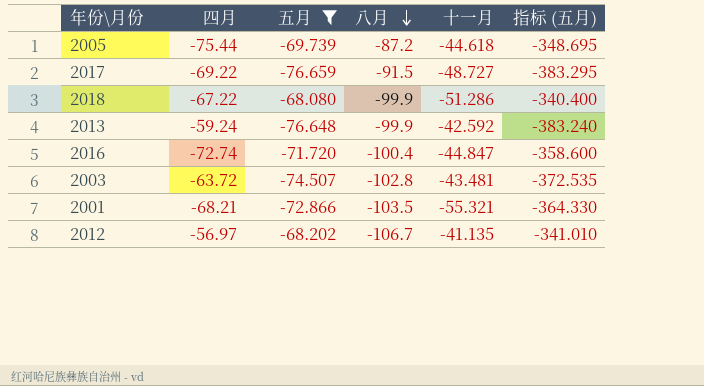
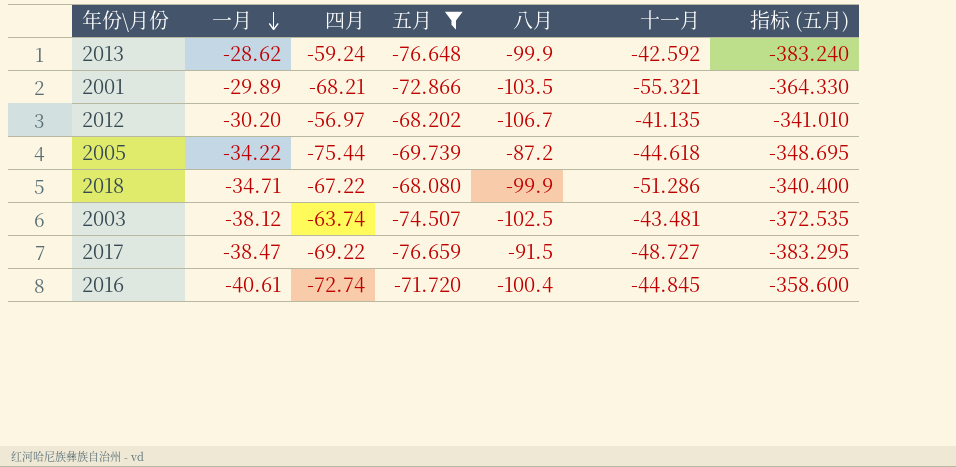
row order: 八月 descending -> 一月 descending
column 一月 | position: none -> 2
2003 | 四月: -63.72 -> -63.74
2003 | 八月: -102.8 -> -102.5
2016 | 十一月: -44.847 -> -44.845

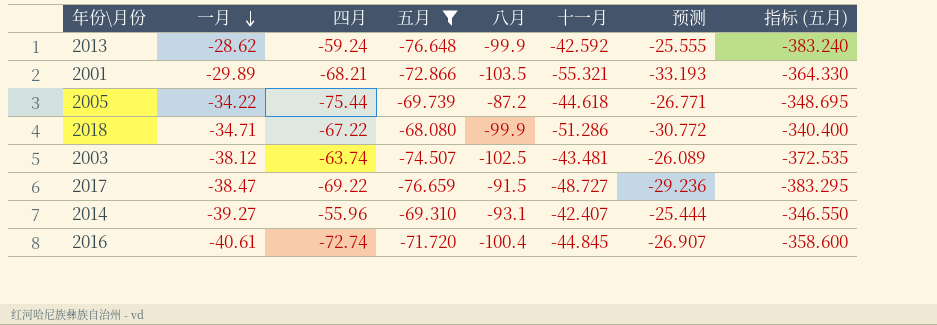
column 预测 | formula: none -> [十一月] * 0.6
row 2012: -30.20 | -56.97 | -68.202 | -106.7 | -41.135 | -341.010 -> none
row 2014: none -> -39.27 | -55.96 | -69.310 | -93.1 | -42.407 | -25.444 | -346.550

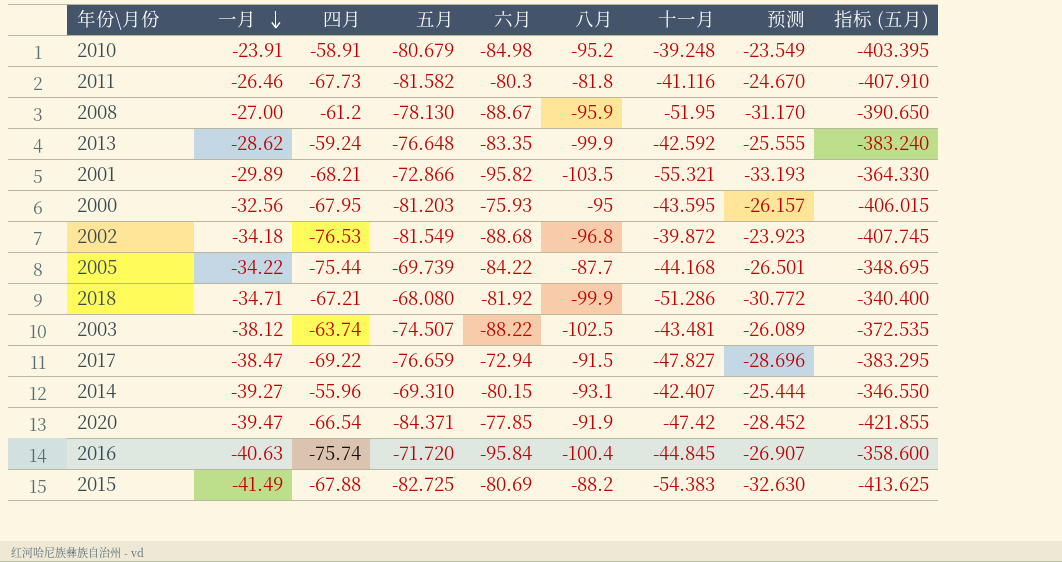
filter: 五月 >= -76.659 -> none
column 六月 | position: none -> 5
2005 | 八月: -87.2 -> -87.7
2005 | 十一月: -44.618 -> -44.168
2005 | 预测: -26.771 -> -26.501
2018 | 四月: -67.22 -> -67.21
2017 | 十一月: -48.727 -> -47.827
2017 | 预测: -29.236 -> -28.696
2016 | 一月: -40.61 -> -40.63
2016 | 四月: -72.74 -> -75.74

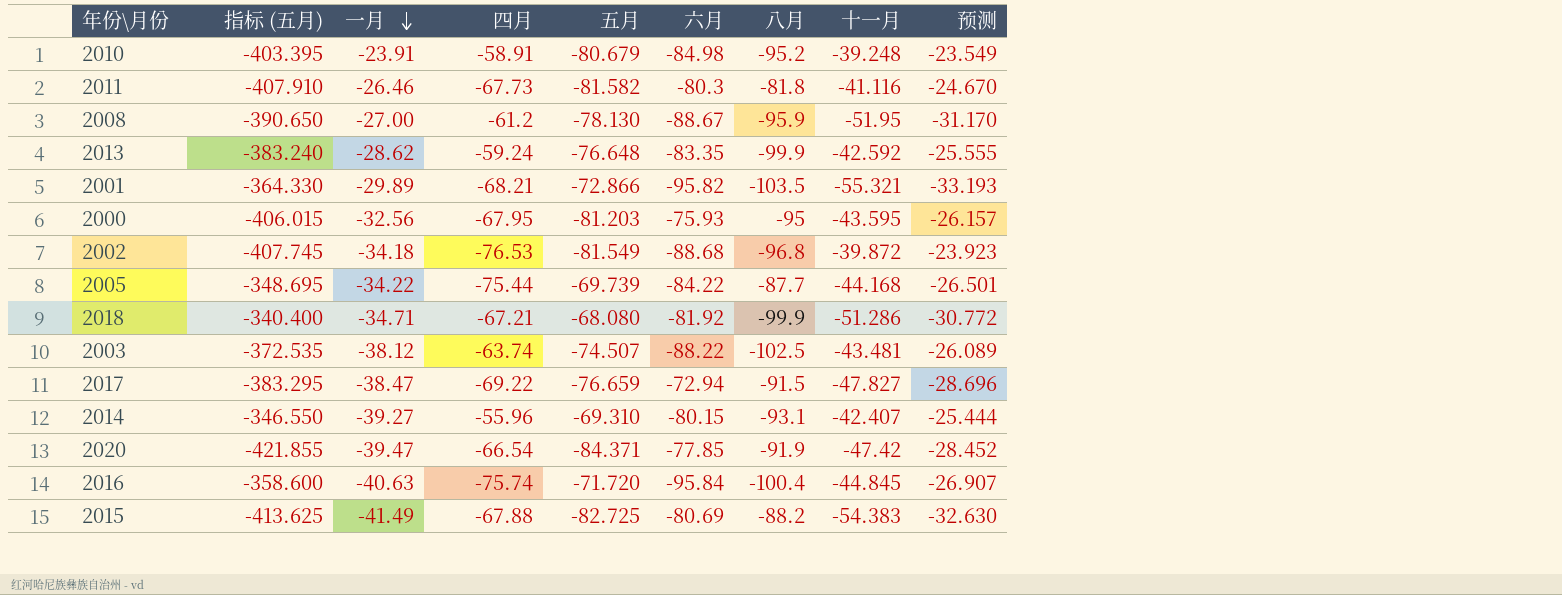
column 指标 (五月) | position: 9 -> 2

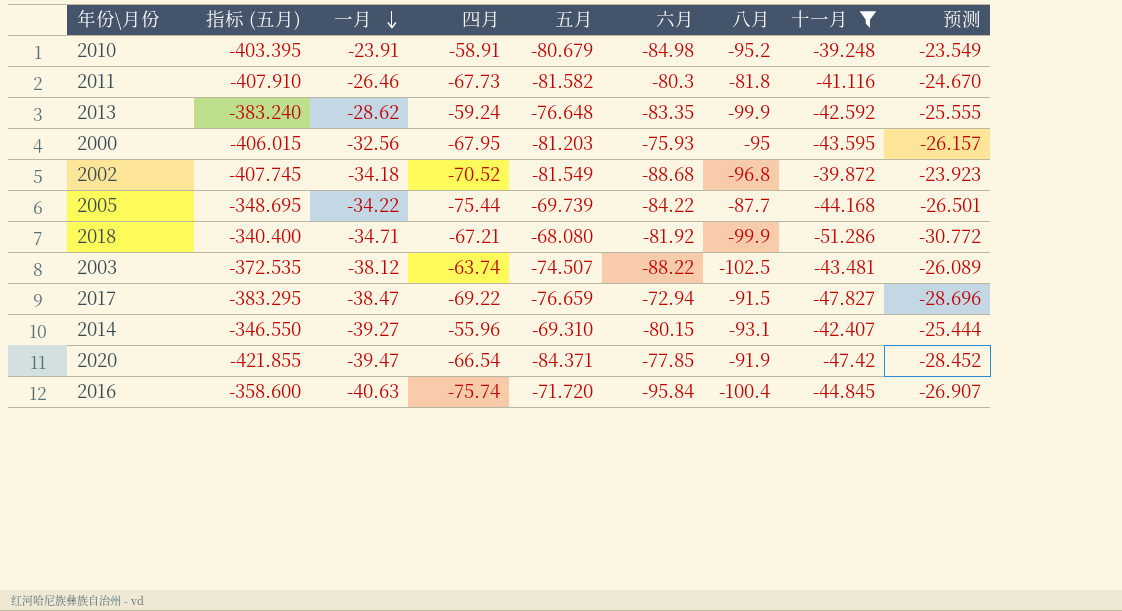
filter: none -> 十一月 >= -51.286
2002 | 四月: -76.53 -> -70.52

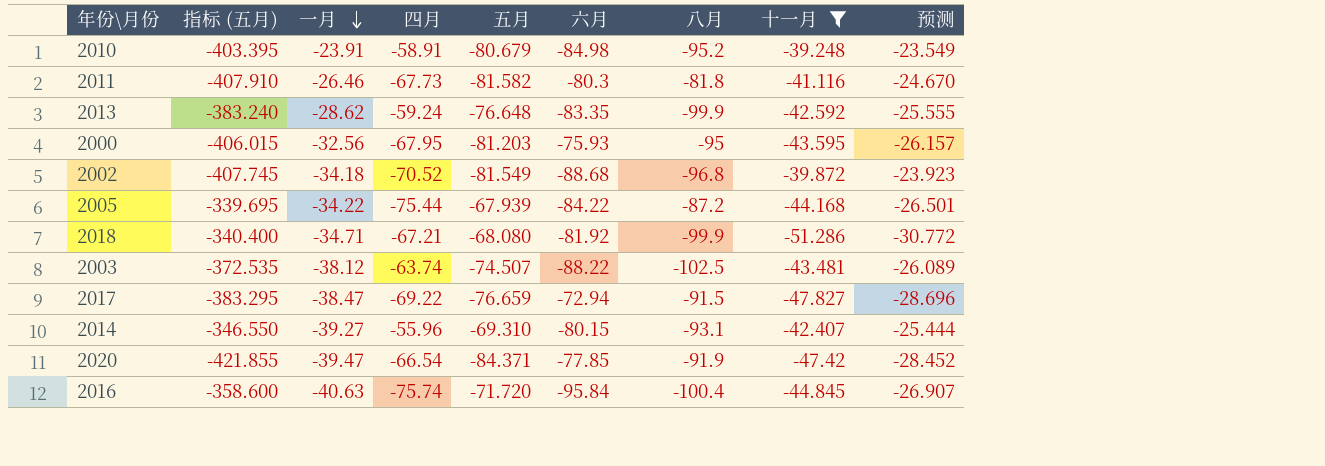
2005 | 指标 (五月): -348.695 -> -339.695
2005 | 五月: -69.739 -> -67.939
2005 | 八月: -87.7 -> -87.2

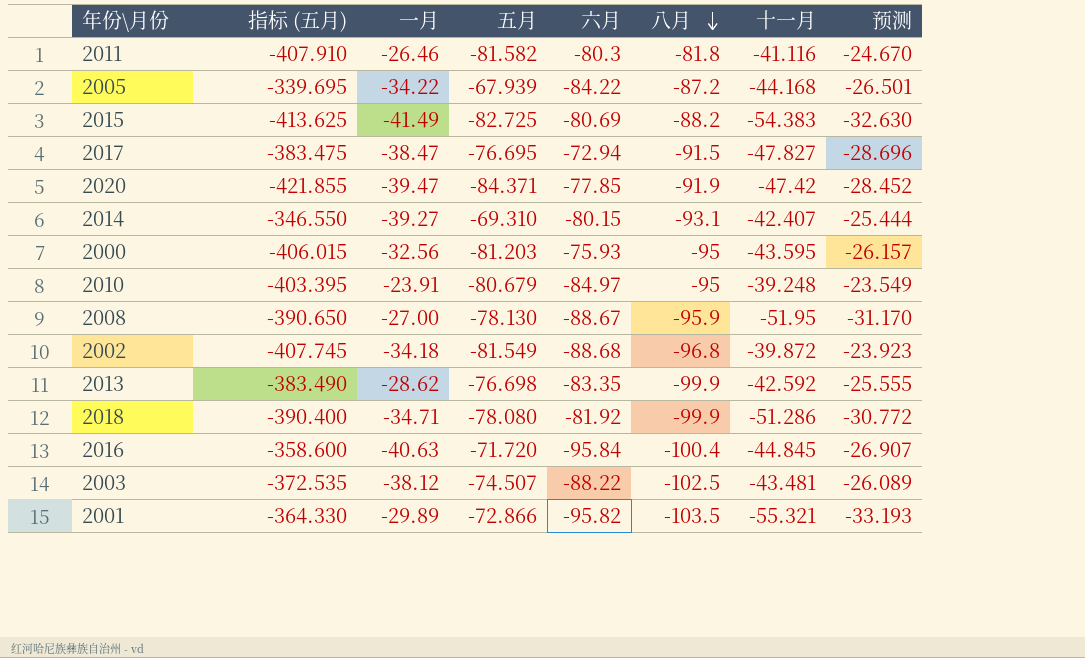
filter: 十一月 >= -51.286 -> none
row order: 一月 descending -> 八月 descending
column 四月 | position: 4 -> none
2017 | 指标 (五月): -383.295 -> -383.475
2017 | 五月: -76.659 -> -76.695
2010 | 六月: -84.98 -> -84.97
2010 | 八月: -95.2 -> -95
2013 | 指标 (五月): -383.240 -> -383.490
2013 | 五月: -76.648 -> -76.698
2018 | 指标 (五月): -340.400 -> -390.400
2018 | 五月: -68.080 -> -78.080

